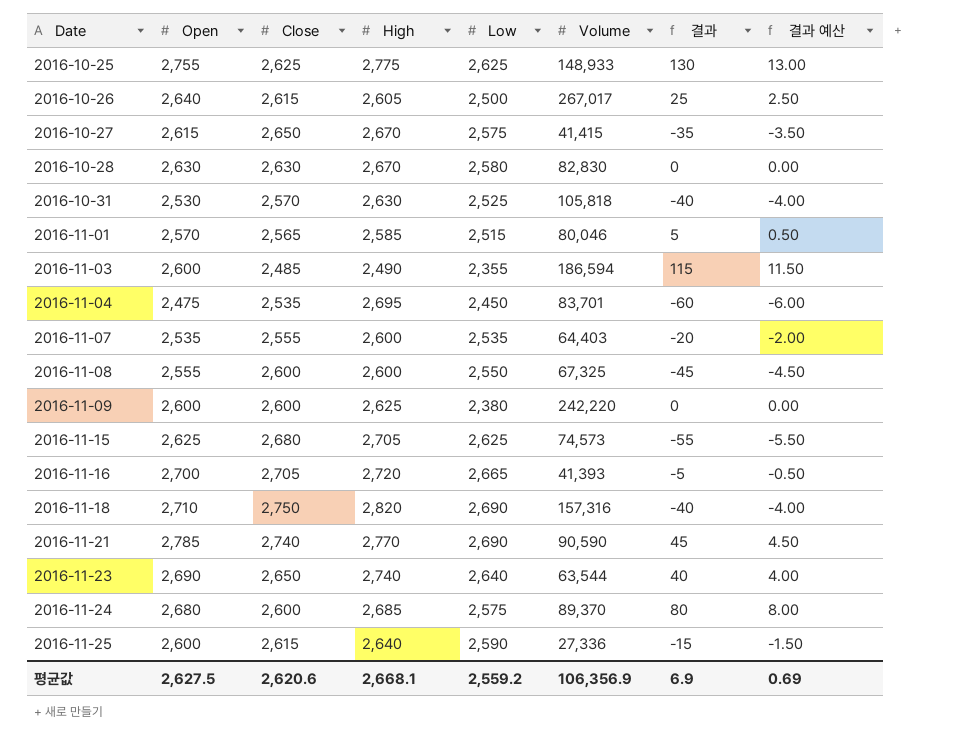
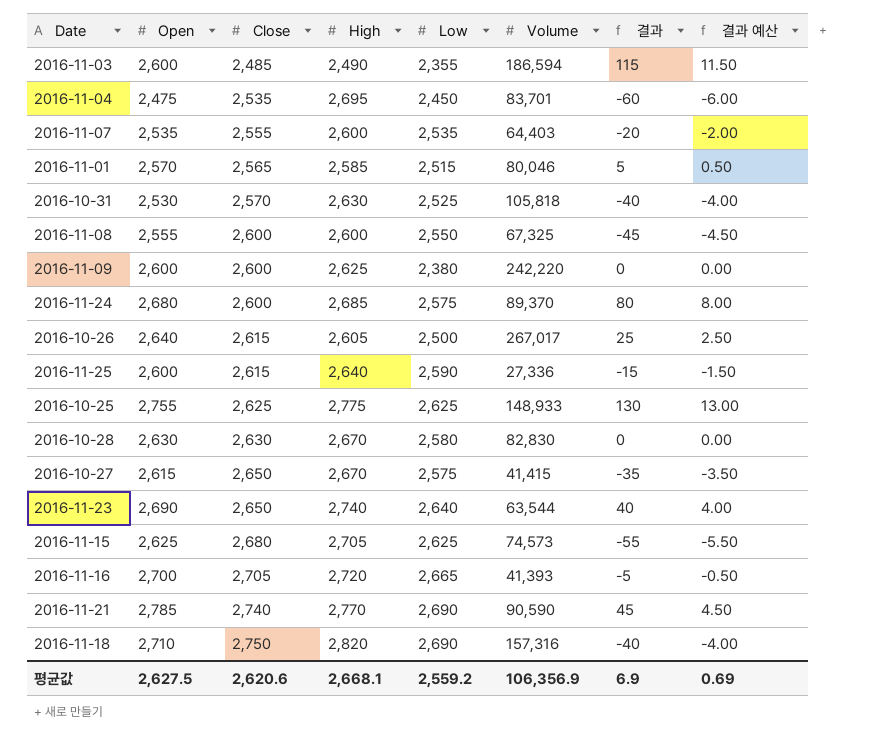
row order: Date ascending -> Close ascending

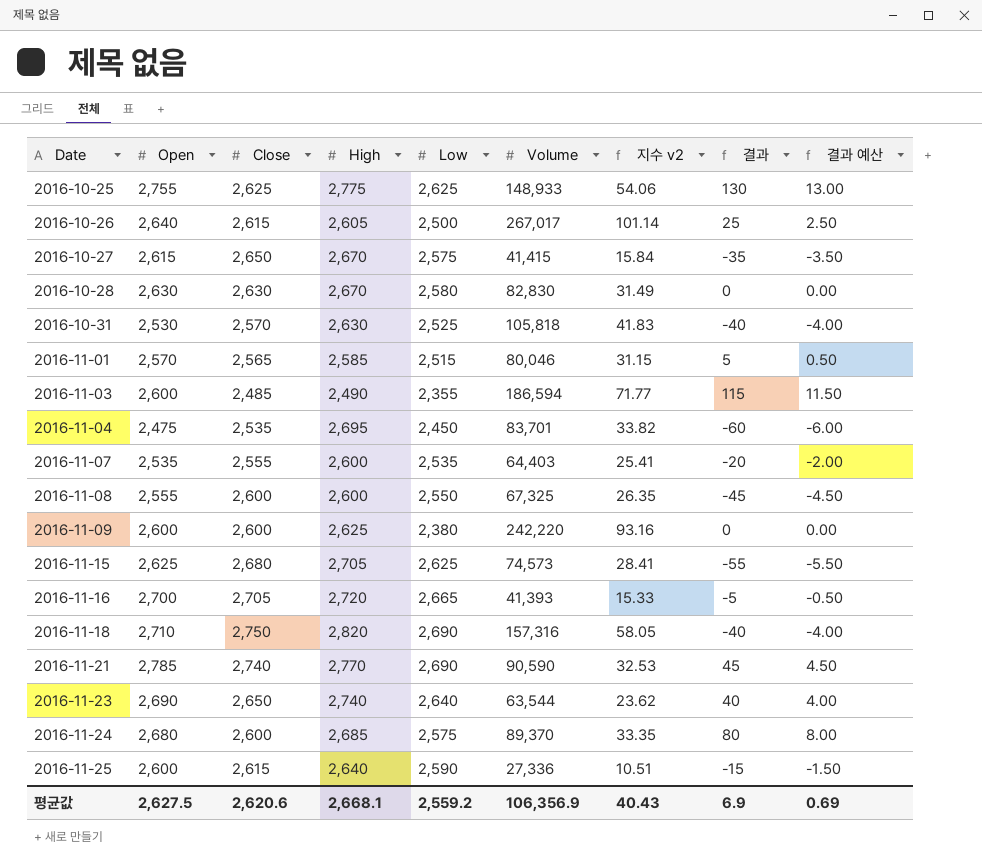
row order: Close ascending -> Date ascending
column 지수 v2 | formula: none -> [Volume] / [Open]

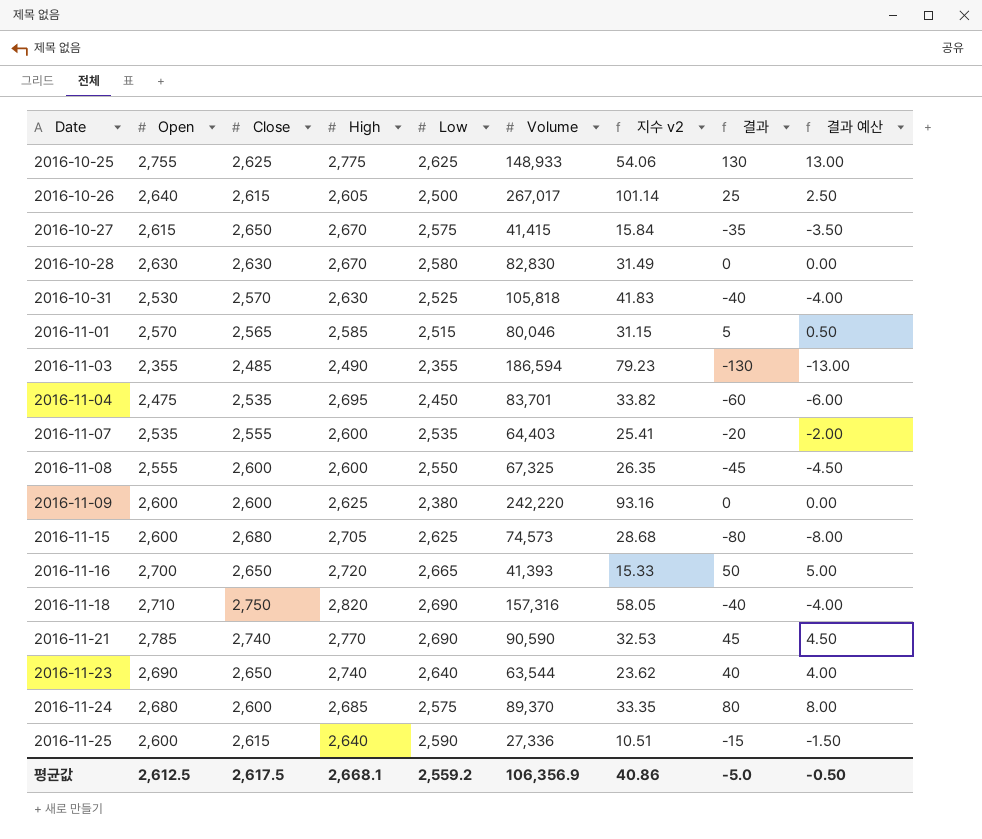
2016-11-03 | Open: 2,600 -> 2,355
2016-11-03 | 지수 v2: 71.77 -> 79.23
2016-11-03 | 결과: 115 -> -130
2016-11-03 | 결과 예산: 11.50 -> -13.00
2016-11-15 | Open: 2,625 -> 2,600
2016-11-15 | 지수 v2: 28.41 -> 28.68
2016-11-15 | 결과: -55 -> -80
2016-11-15 | 결과 예산: -5.50 -> -8.00
2016-11-16 | Close: 2,705 -> 2,650
2016-11-16 | 결과: -5 -> 50
2016-11-16 | 결과 예산: -0.50 -> 5.00
평균값 | Open: 2,627.5 -> 2,612.5
평균값 | Close: 2,620.6 -> 2,617.5
평균값 | 지수 v2: 40.43 -> 40.86
평균값 | 결과: 6.9 -> -5.0
평균값 | 결과 예산: 0.69 -> -0.50

